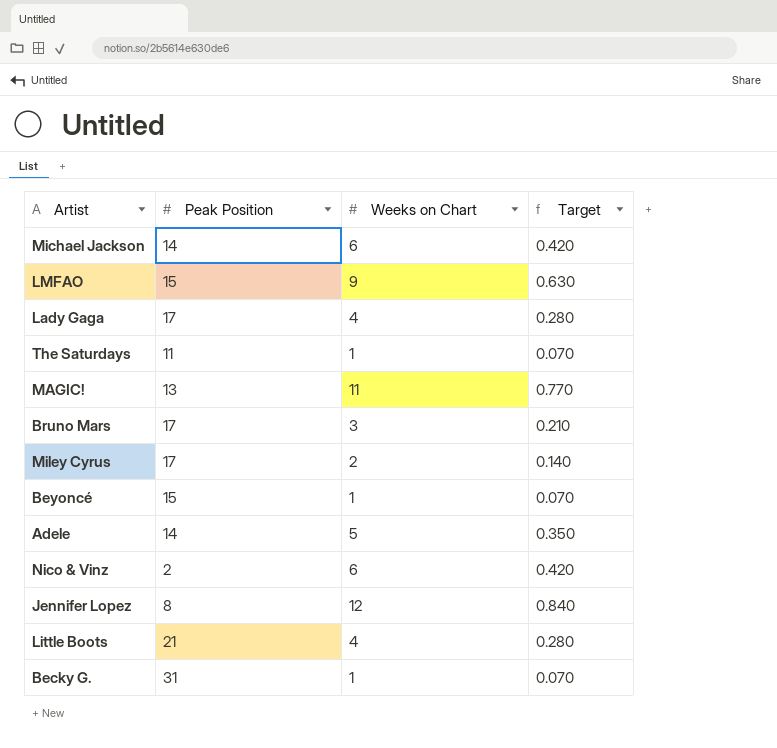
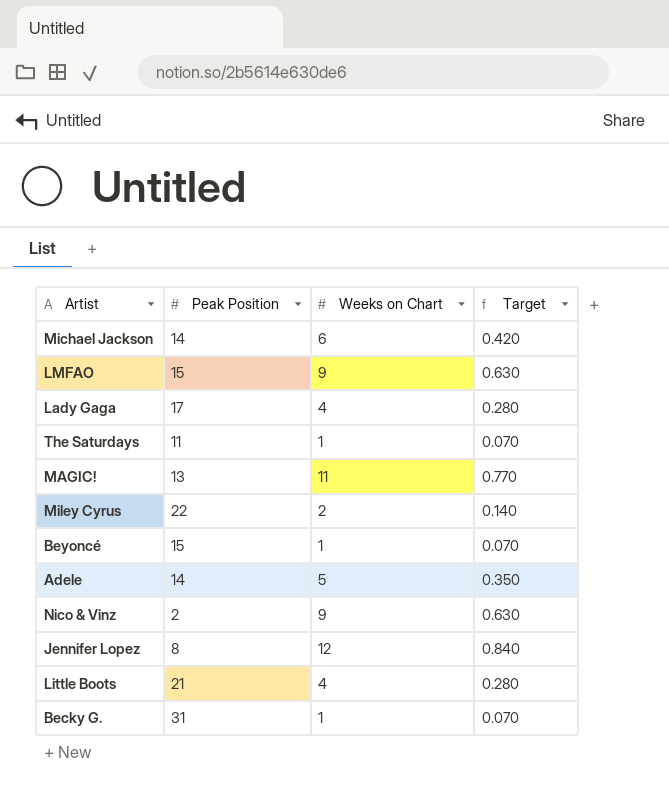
row Bruno Mars: 17 | 3 | 0.210 -> none
Miley Cyrus | Peak Position: 17 -> 22
Nico & Vinz | Weeks on Chart: 6 -> 9
Nico & Vinz | Target: 0.420 -> 0.630

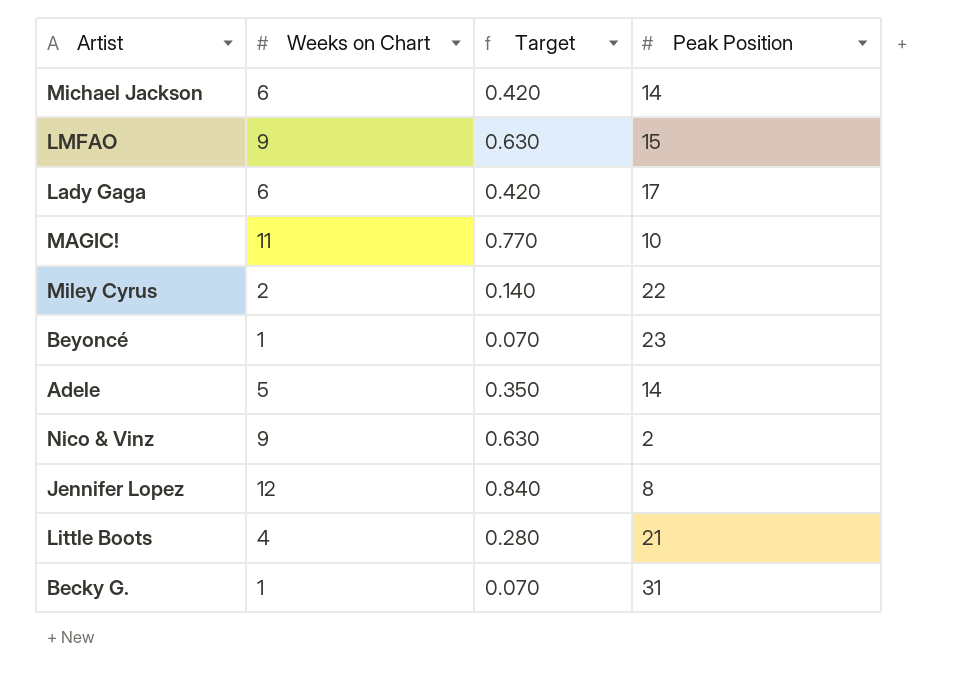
column Peak Position | position: 2 -> 4
row The Saturdays: 11 | 1 | 0.070 -> none
Lady Gaga | Weeks on Chart: 4 -> 6
Lady Gaga | Target: 0.280 -> 0.420
MAGIC! | Peak Position: 13 -> 10
Beyoncé | Peak Position: 15 -> 23

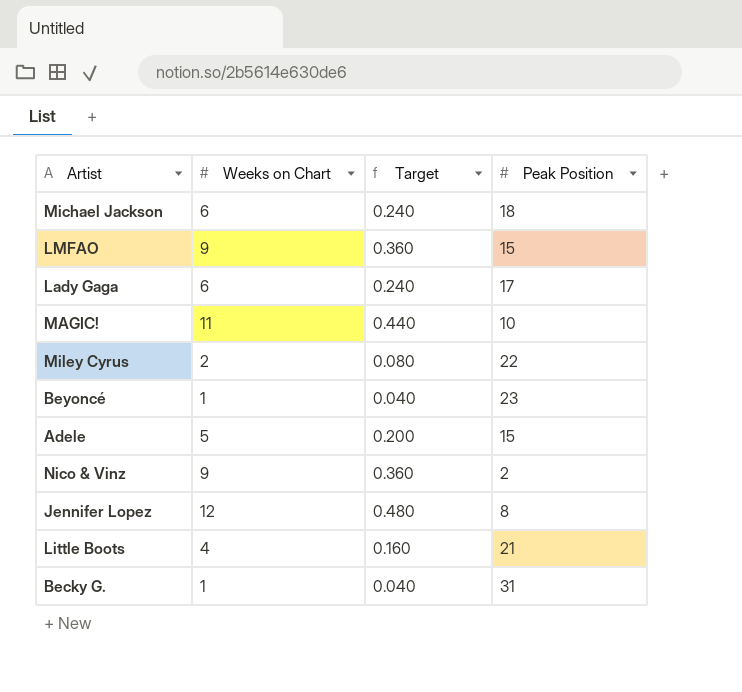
column Target | formula: [Weeks on Chart] * 0.07 -> [Weeks on Chart] * 0.04
Michael Jackson | Peak Position: 14 -> 18
Adele | Peak Position: 14 -> 15

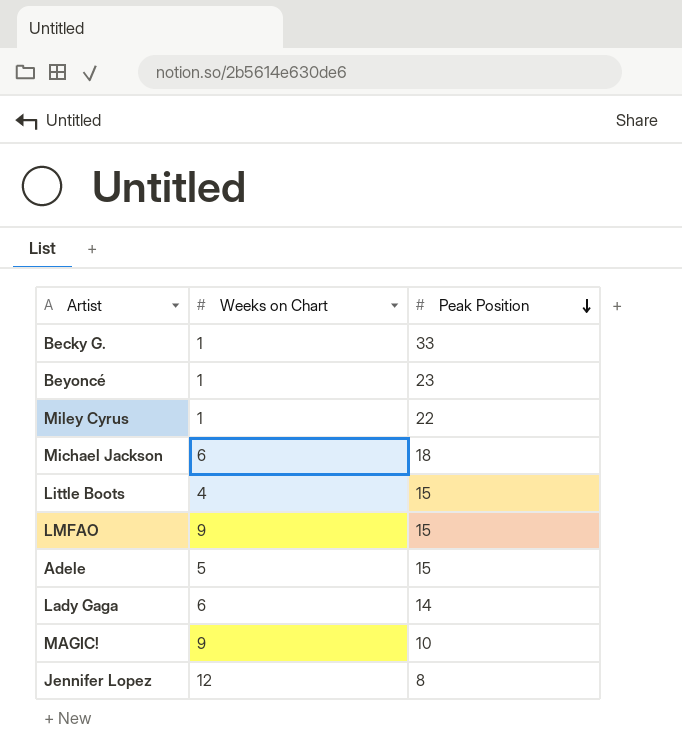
row order: none -> Peak Position descending
column Target | formula: [Weeks on Chart] * 0.04 -> none
row Nico & Vinz: 9 | 0.360 | 2 -> none
Becky G. | Peak Position: 31 -> 33
Miley Cyrus | Weeks on Chart: 2 -> 1
Little Boots | Peak Position: 21 -> 15
Lady Gaga | Peak Position: 17 -> 14
MAGIC! | Weeks on Chart: 11 -> 9

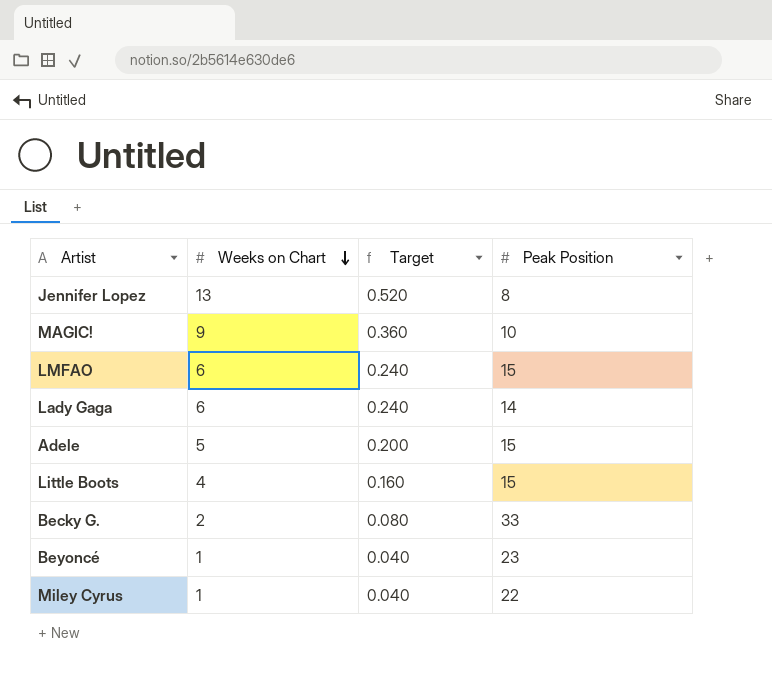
row order: Peak Position descending -> Weeks on Chart descending
column Target | formula: none -> [Weeks on Chart] * 0.04
row Michael Jackson: 6 | 18 -> none
Jennifer Lopez | Weeks on Chart: 12 -> 13
LMFAO | Weeks on Chart: 9 -> 6
Becky G. | Weeks on Chart: 1 -> 2

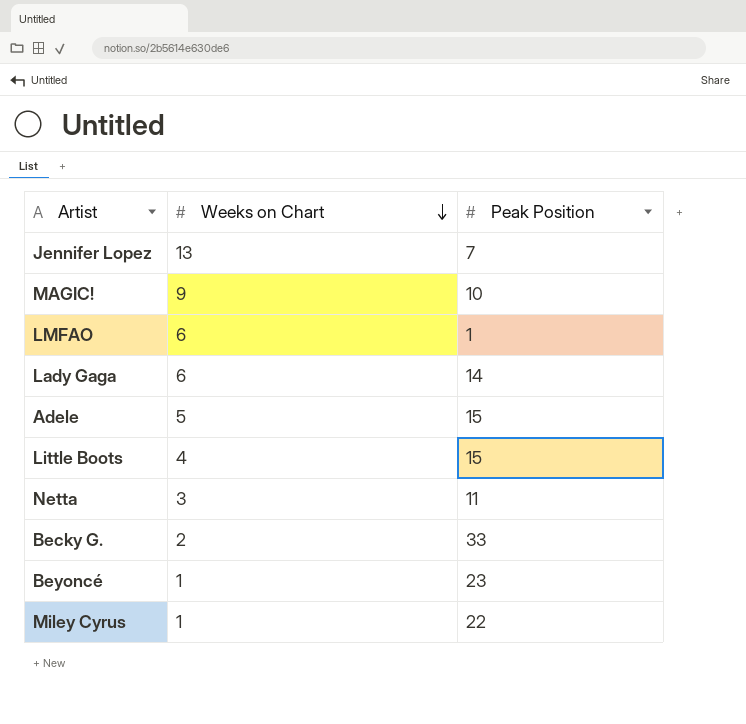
column Target | formula: [Weeks on Chart] * 0.04 -> none
Jennifer Lopez | Peak Position: 8 -> 7
LMFAO | Peak Position: 15 -> 1
row Netta: none -> 3 | 11

